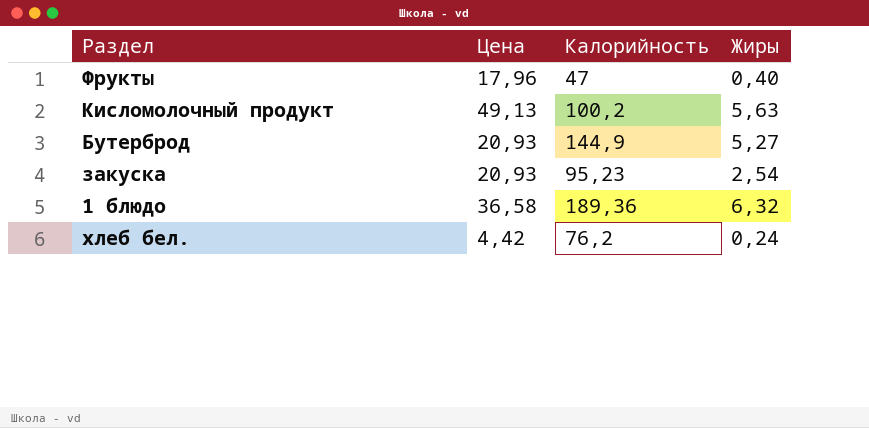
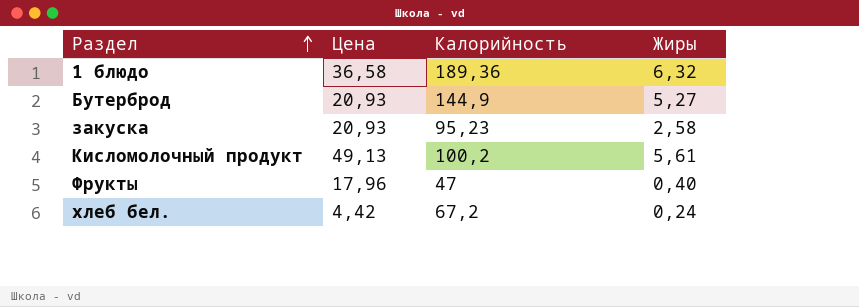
row order: none -> Раздел ascending
закуска | Жиры: 2,54 -> 2,58
Кисломолочный продукт | Жиры: 5,63 -> 5,61
хлеб бел. | Калорийность: 76,2 -> 67,2

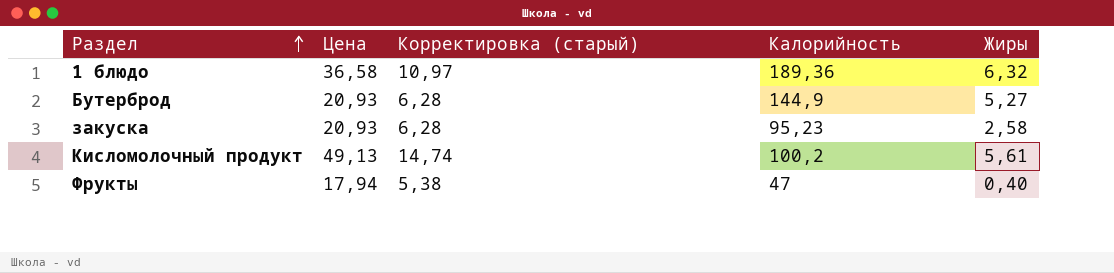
column Корректировка (старый) | formula: none -> [Цена] * 0,3
row хлеб бел.: 4,42 | 67,2 | 0,24 -> none
Фрукты | Цена: 17,96 -> 17,94

